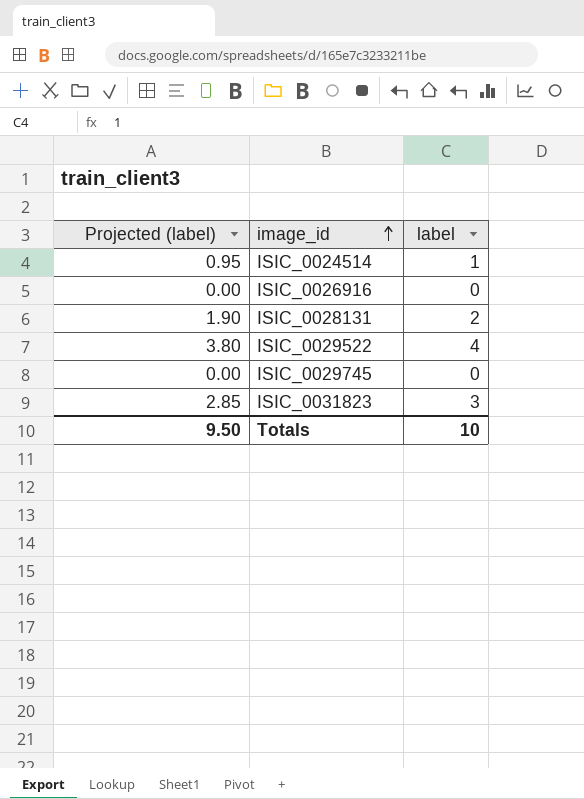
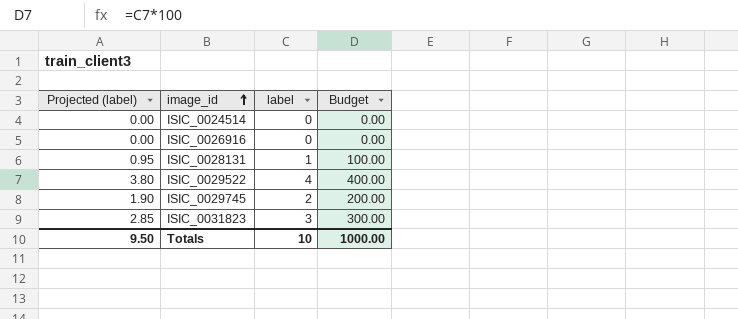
column Budget | formula: none -> [label] * 100
ISIC_0024514 | Projected (label): 0.95 -> 0.00
ISIC_0024514 | label: 1 -> 0
ISIC_0028131 | Projected (label): 1.90 -> 0.95
ISIC_0028131 | label: 2 -> 1
ISIC_0029745 | Projected (label): 0.00 -> 1.90
ISIC_0029745 | label: 0 -> 2

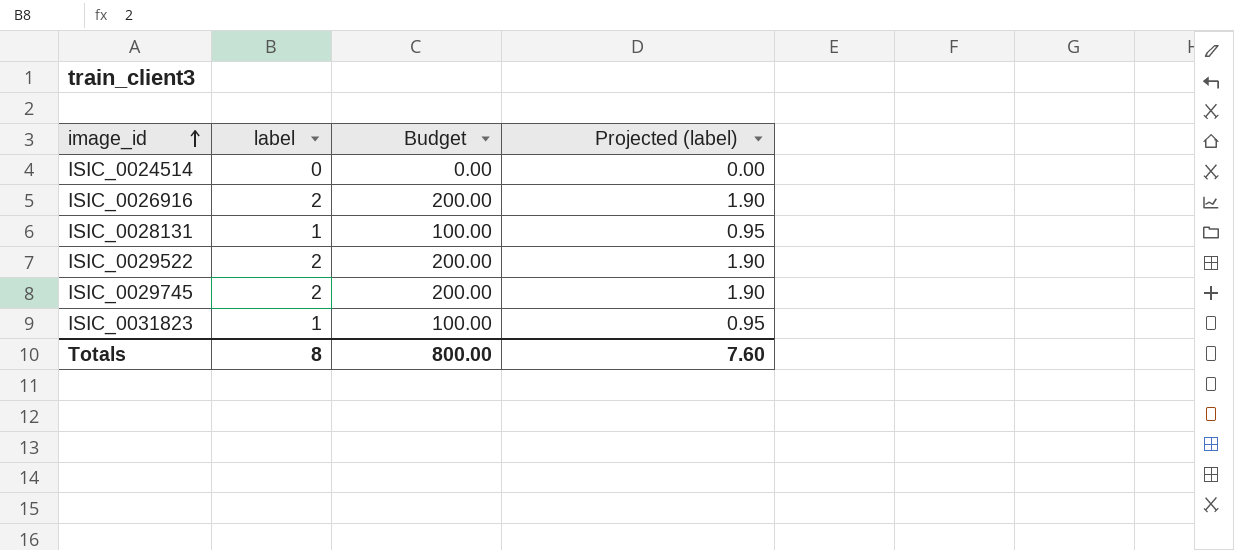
column Projected (label) | position: 1 -> 4
ISIC_0026916 | label: 0 -> 2
ISIC_0026916 | Budget: 0.00 -> 200.00
ISIC_0026916 | Projected (label): 0.00 -> 1.90
ISIC_0029522 | label: 4 -> 2
ISIC_0029522 | Budget: 400.00 -> 200.00
ISIC_0029522 | Projected (label): 3.80 -> 1.90
ISIC_0031823 | label: 3 -> 1
ISIC_0031823 | Budget: 300.00 -> 100.00
ISIC_0031823 | Projected (label): 2.85 -> 0.95
Totals | label: 10 -> 8
Totals | Budget: 1000.00 -> 800.00
Totals | Projected (label): 9.50 -> 7.60

